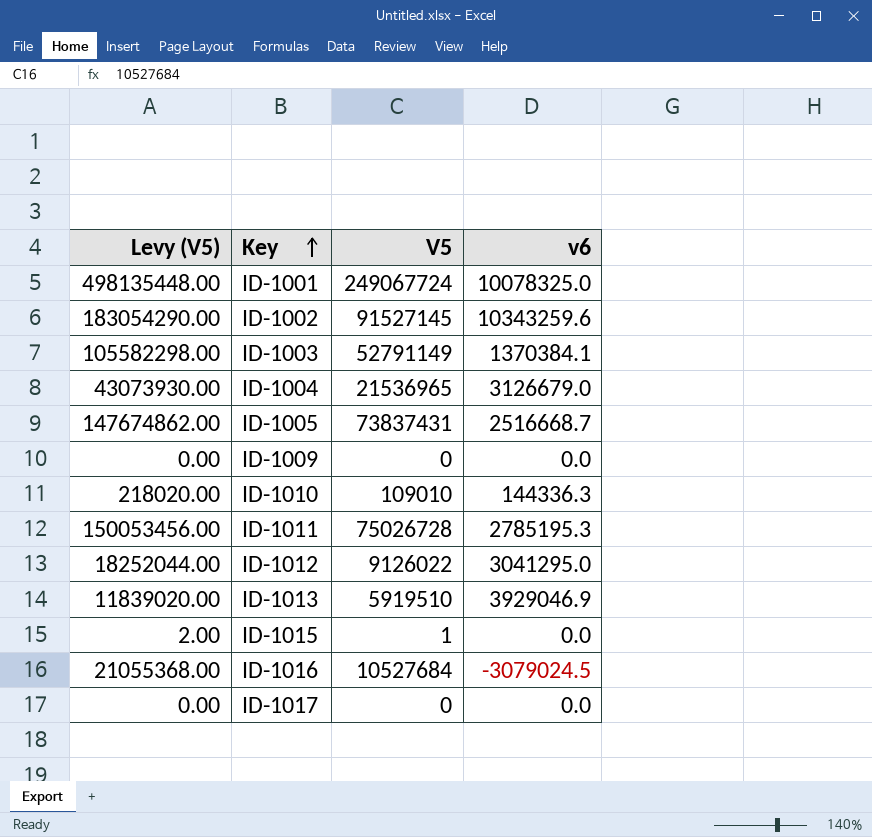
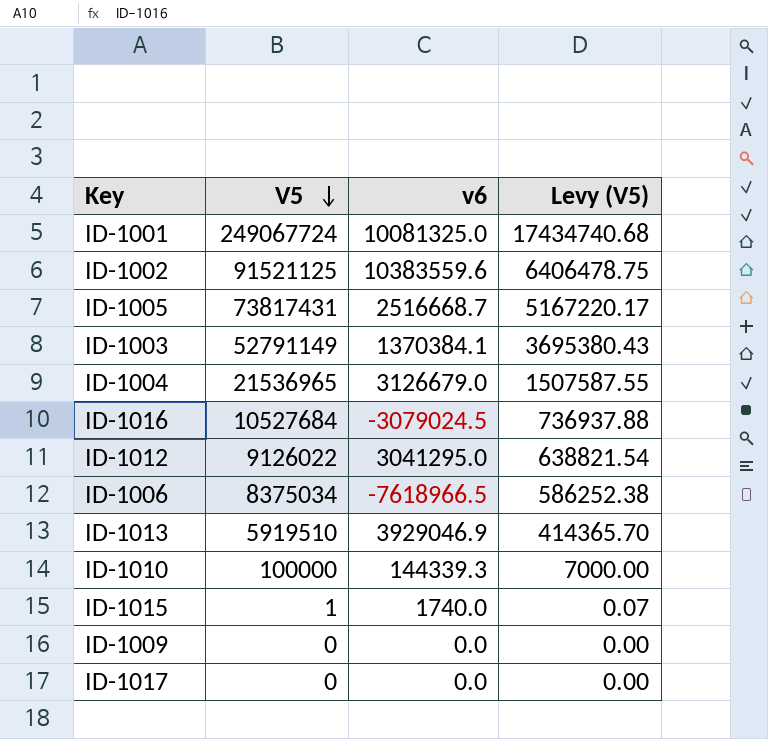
row order: Key ascending -> V5 descending
column Levy (V5) | formula: [V5] * 2 -> [V5] * 0.07
column Levy (V5) | position: 1 -> 4
row ID-1011: 150053456.00 | 75026728 | 2785195.3 -> none
ID-1001 | v6: 10078325.0 -> 10081325.0
ID-1002 | V5: 91527145 -> 91521125
ID-1002 | v6: 10343259.6 -> 10383559.6
ID-1005 | V5: 73837431 -> 73817431
row ID-1006: none -> 8375034 | -7618966.5 | 586252.38
ID-1010 | V5: 109010 -> 100000
ID-1010 | v6: 144336.3 -> 144339.3
ID-1015 | v6: 0.0 -> 1740.0

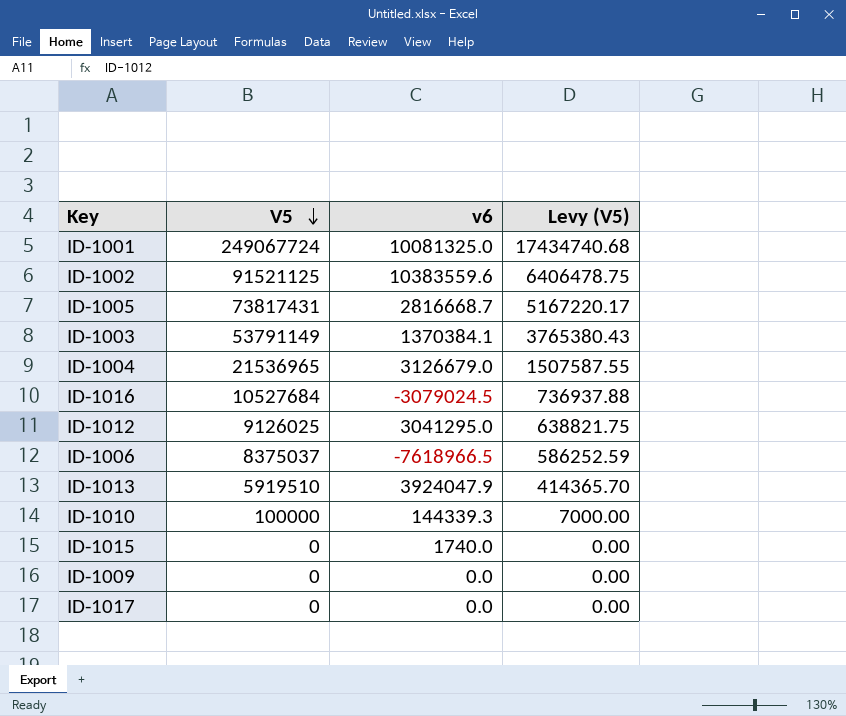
ID-1005 | v6: 2516668.7 -> 2816668.7
ID-1003 | V5: 52791149 -> 53791149
ID-1003 | Levy (V5): 3695380.43 -> 3765380.43
ID-1012 | V5: 9126022 -> 9126025
ID-1012 | Levy (V5): 638821.54 -> 638821.75
ID-1006 | V5: 8375034 -> 8375037
ID-1006 | Levy (V5): 586252.38 -> 586252.59
ID-1013 | v6: 3929046.9 -> 3924047.9
ID-1015 | V5: 1 -> 0
ID-1015 | Levy (V5): 0.07 -> 0.00

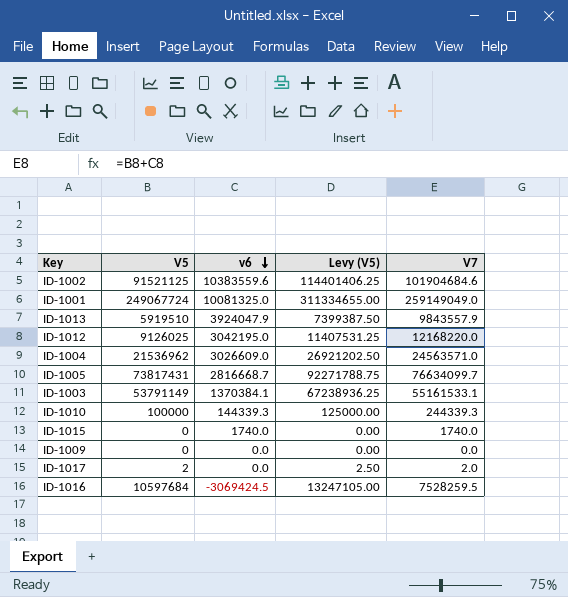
row order: V5 descending -> v6 descending
column Levy (V5) | formula: [V5] * 0.07 -> [V5] * 1.25
column V7 | formula: none -> [V5] + [v6]
row ID-1006: 8375037 | -7618966.5 | 586252.59 -> none
ID-1012 | v6: 3041295.0 -> 3042195.0
ID-1004 | V5: 21536965 -> 21536962
ID-1004 | v6: 3126679.0 -> 3026609.0
ID-1017 | V5: 0 -> 2
ID-1016 | V5: 10527684 -> 10597684
ID-1016 | v6: -3079024.5 -> -3069424.5

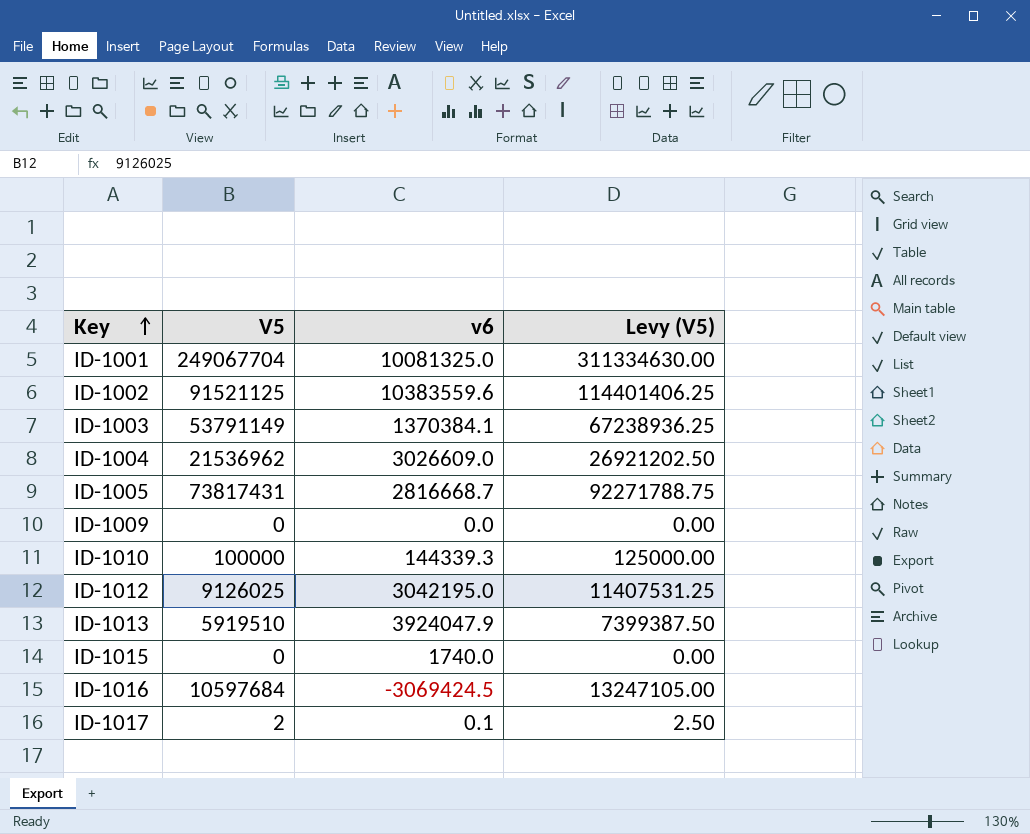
row order: v6 descending -> Key ascending
column V7 | formula: [V5] + [v6] -> none
ID-1001 | V5: 249067724 -> 249067704
ID-1001 | Levy (V5): 311334655.00 -> 311334630.00
ID-1017 | v6: 0.0 -> 0.1

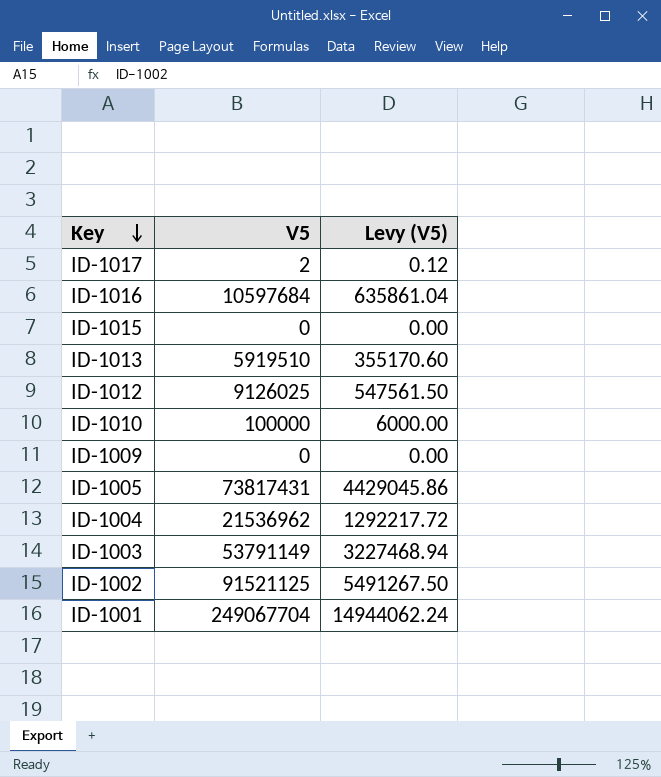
row order: Key ascending -> Key descending
column v6 | position: 3 -> none
column Levy (V5) | formula: [V5] * 1.25 -> [V5] * 0.06

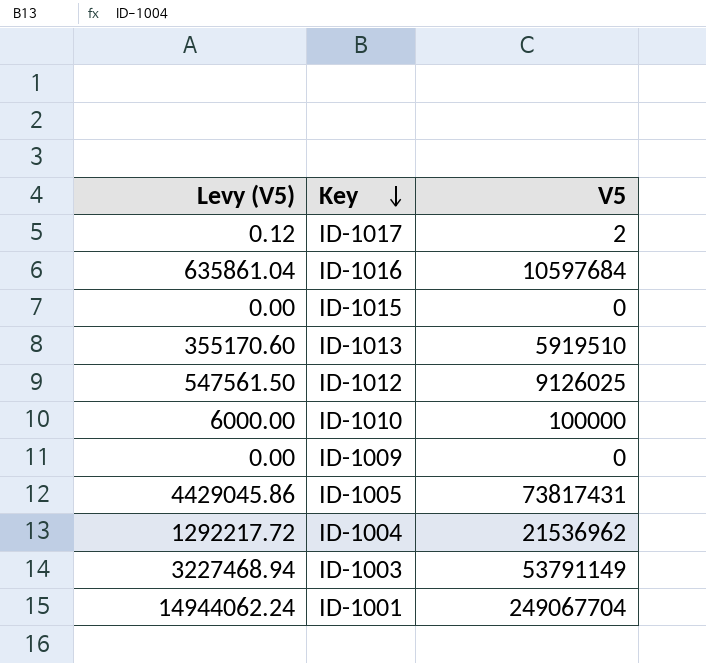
column Levy (V5) | position: 3 -> 1
row ID-1002: 91521125 | 5491267.50 -> none

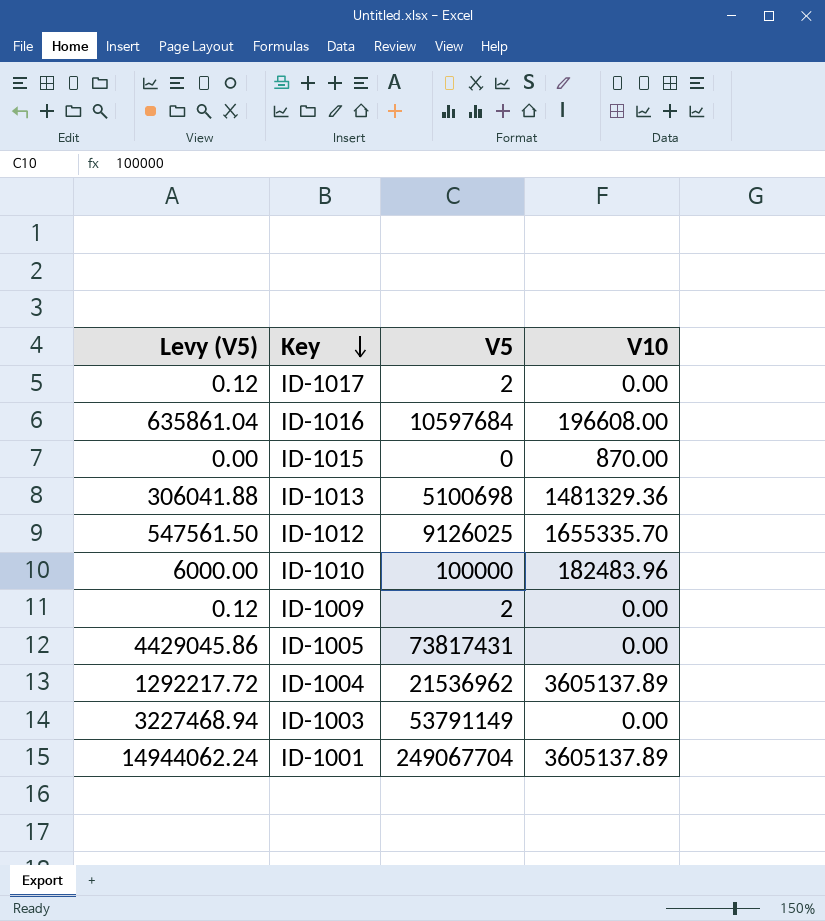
column V10 | position: none -> 4
ID-1013 | Levy (V5): 355170.60 -> 306041.88
ID-1013 | V5: 5919510 -> 5100698
ID-1009 | Levy (V5): 0.00 -> 0.12
ID-1009 | V5: 0 -> 2

